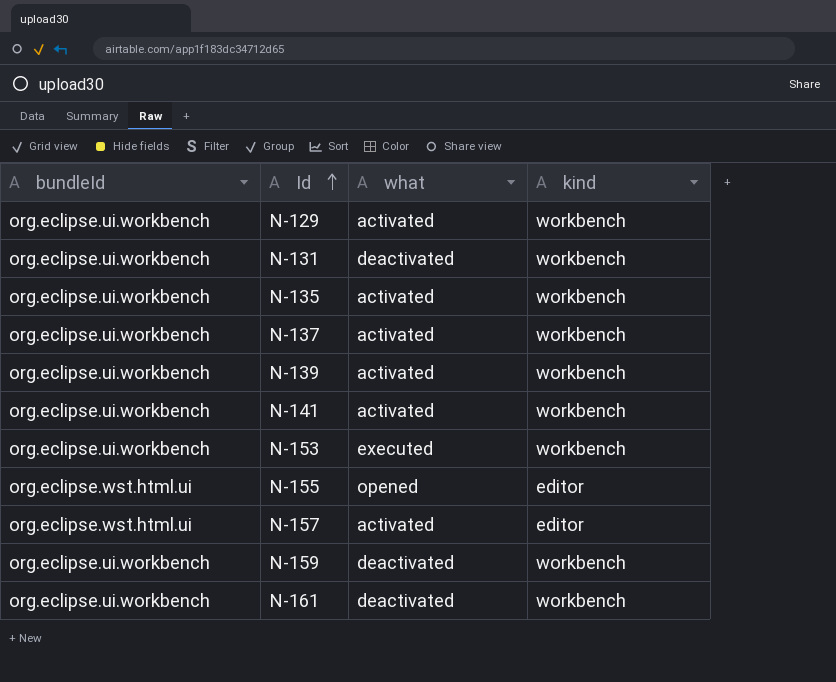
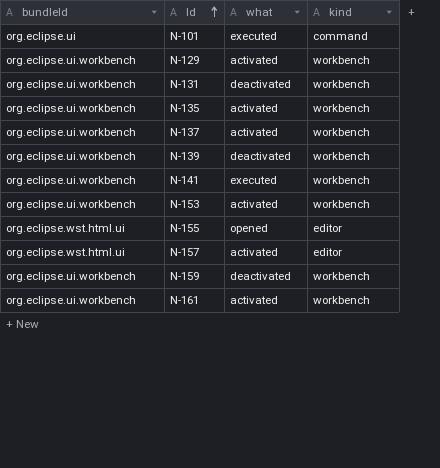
row N-101: none -> org.eclipse.ui | executed | command
N-139 | what: activated -> deactivated
N-141 | what: activated -> executed
N-153 | what: executed -> activated
N-161 | what: deactivated -> activated

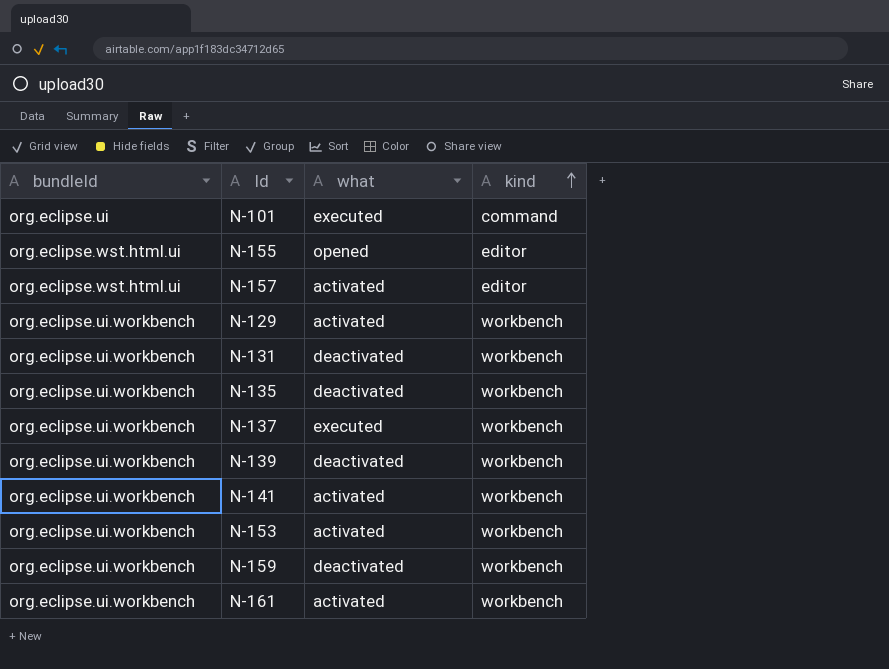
row order: Id ascending -> kind ascending
N-135 | what: activated -> deactivated
N-137 | what: activated -> executed
N-141 | what: executed -> activated

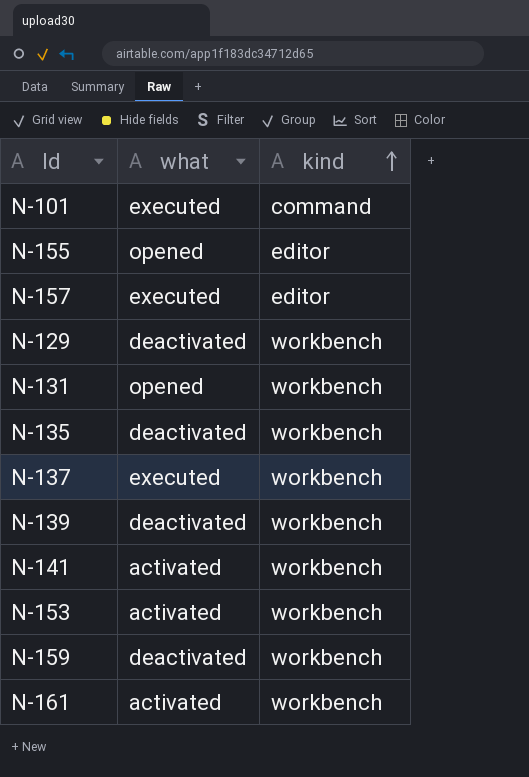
column bundleId | position: 1 -> none
N-157 | what: activated -> executed
N-129 | what: activated -> deactivated
N-131 | what: deactivated -> opened

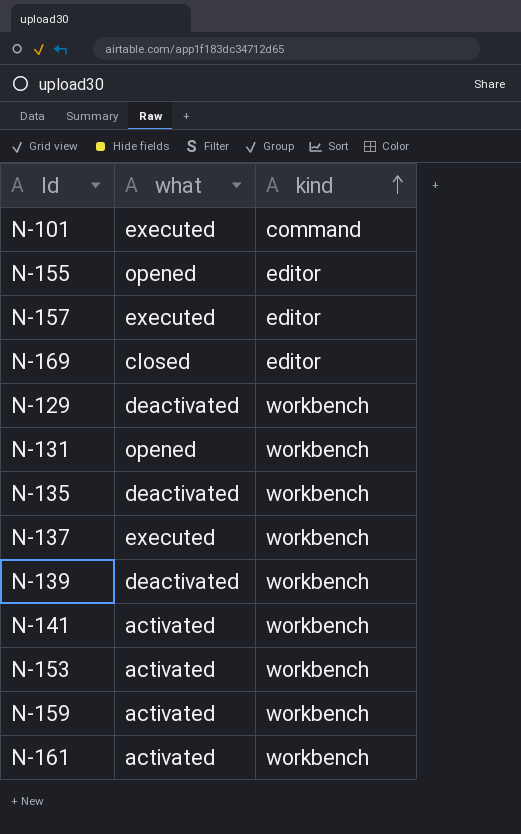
row N-169: none -> closed | editor
N-159 | what: deactivated -> activated

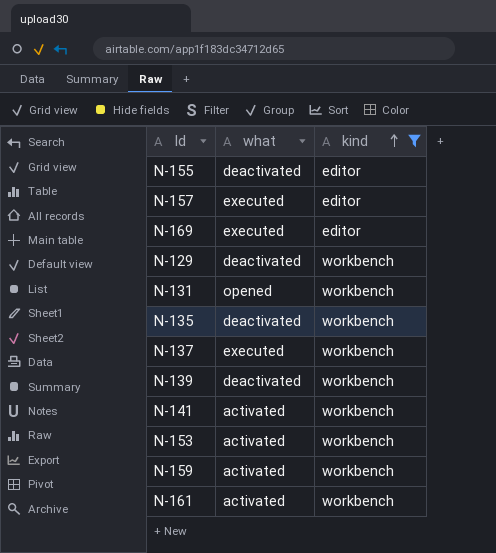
filter: none -> kind != command
N-155 | what: opened -> deactivated
N-169 | what: closed -> executed

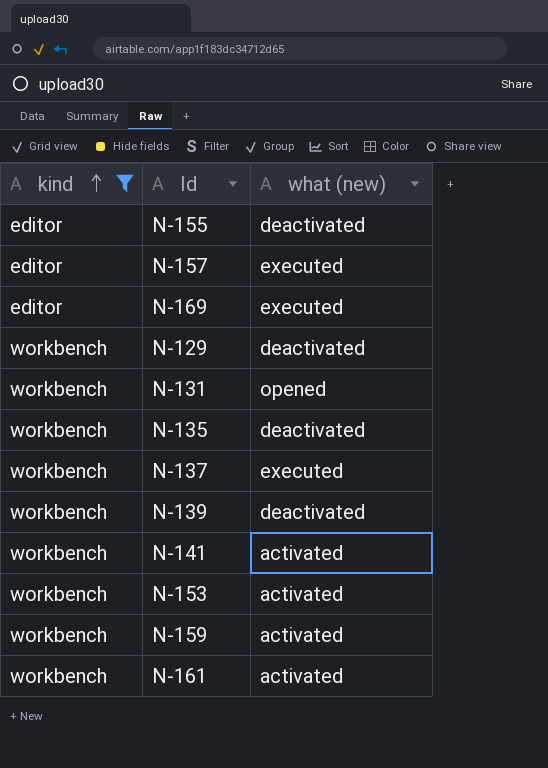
column kind | position: 3 -> 1
column name: what -> what (new)

